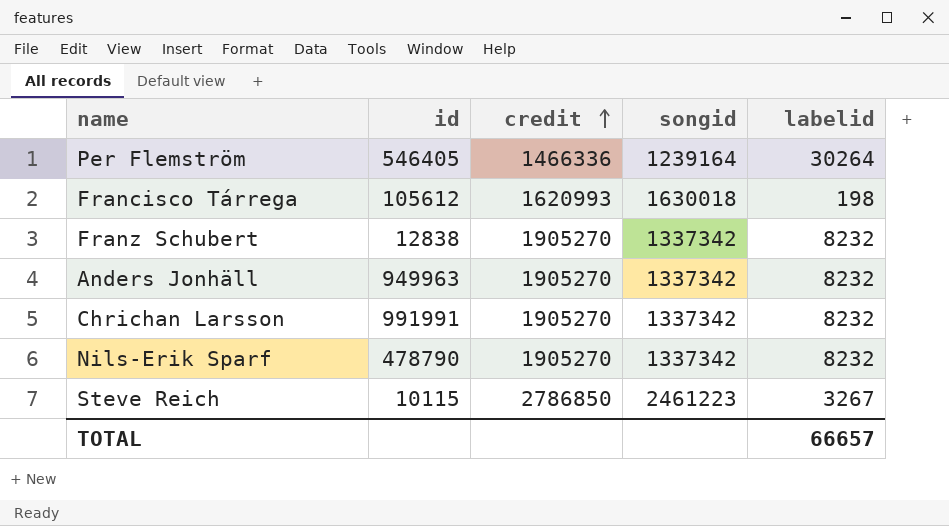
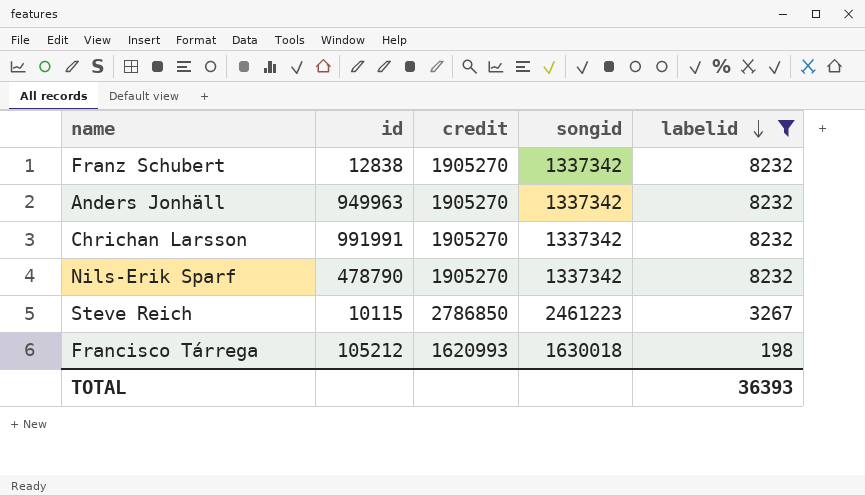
filter: none -> labelid != 30264
row order: credit ascending -> labelid descending
Francisco Tárrega | id: 105612 -> 105212
TOTAL | labelid: 66657 -> 36393

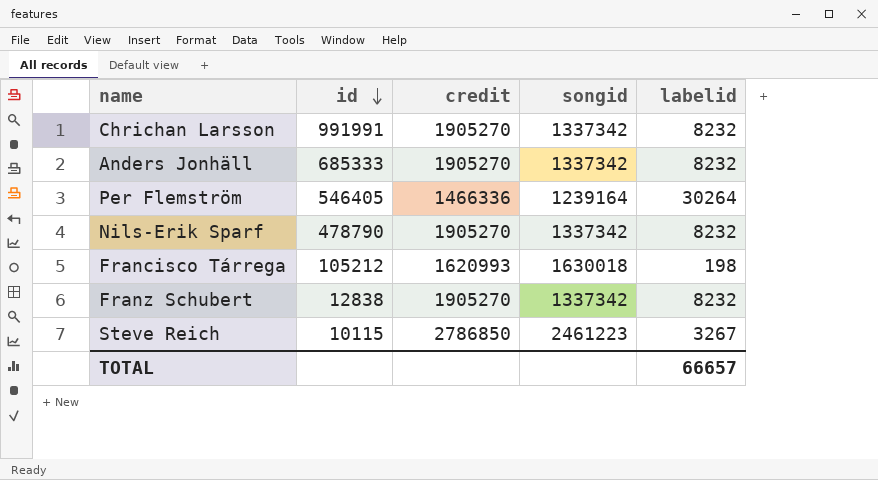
filter: labelid != 30264 -> none
row order: labelid descending -> id descending
Anders Jonhäll | id: 949963 -> 685333
TOTAL | labelid: 36393 -> 66657

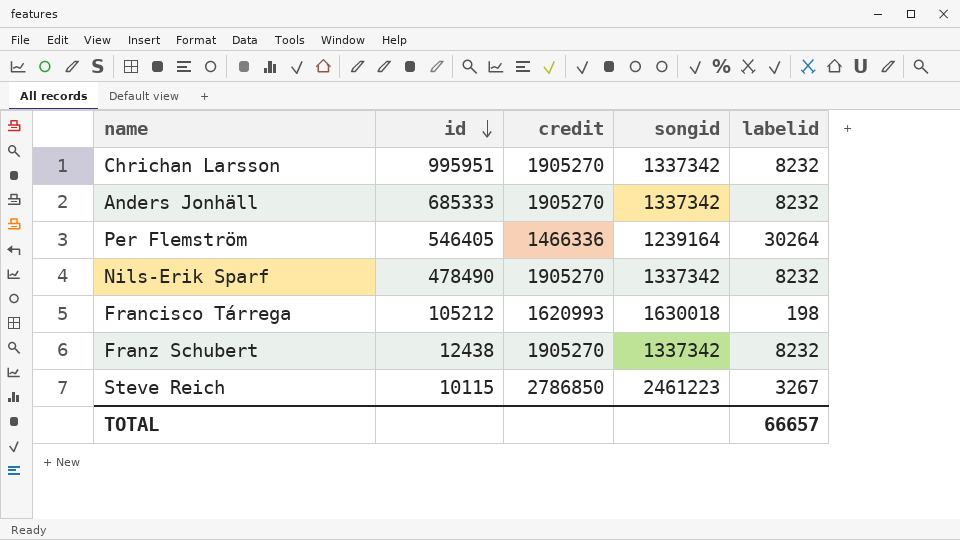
Chrichan Larsson | id: 991991 -> 995951
Nils‐Erik Sparf | id: 478790 -> 478490
Franz Schubert | id: 12838 -> 12438

